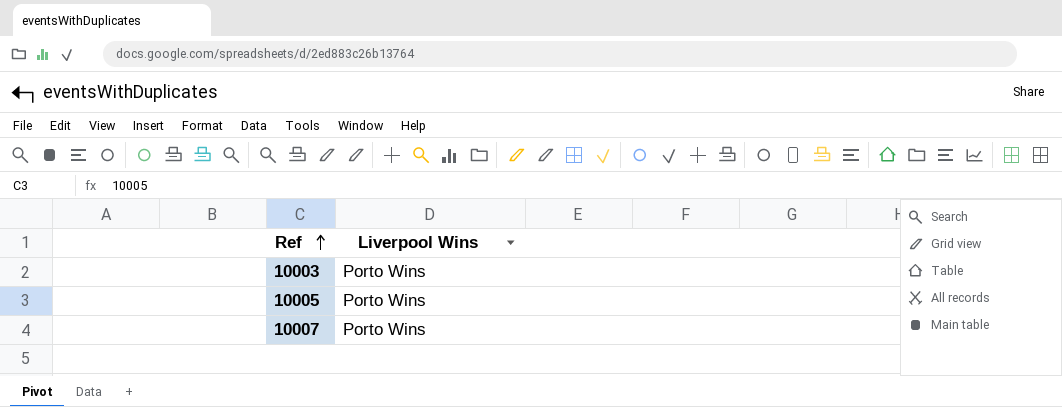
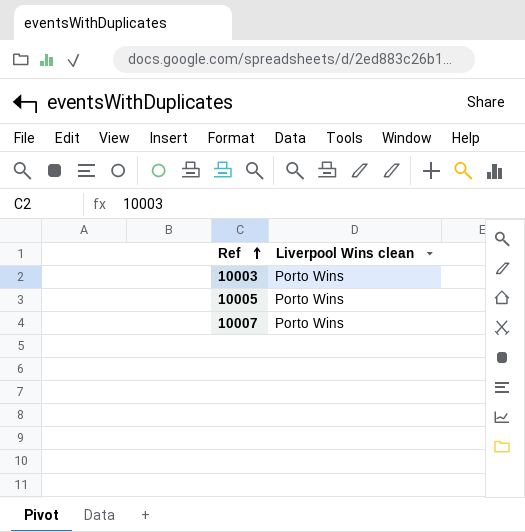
column name: Liverpool Wins -> Liverpool Wins clean

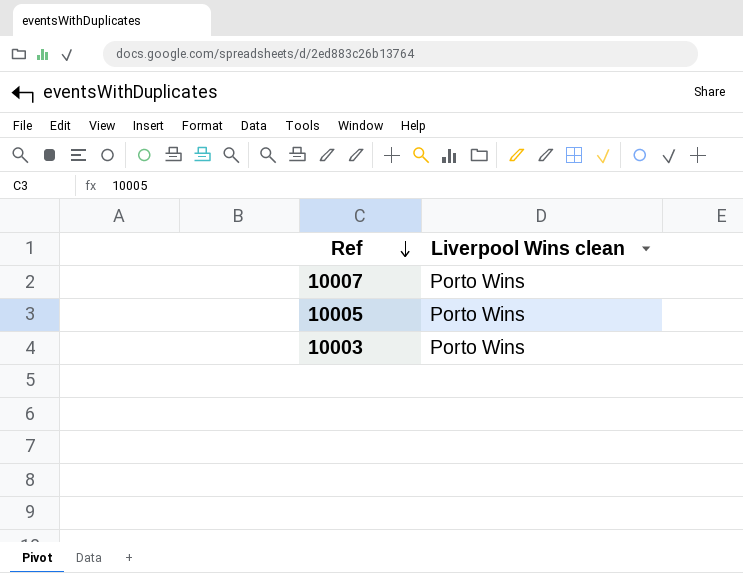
row order: Ref ascending -> Ref descending

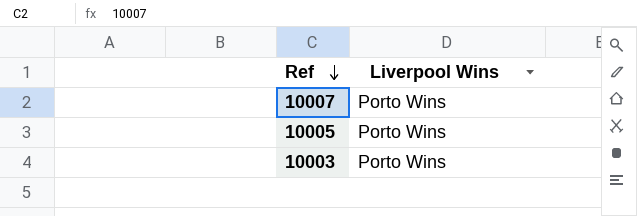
column name: Liverpool Wins clean -> Liverpool Wins

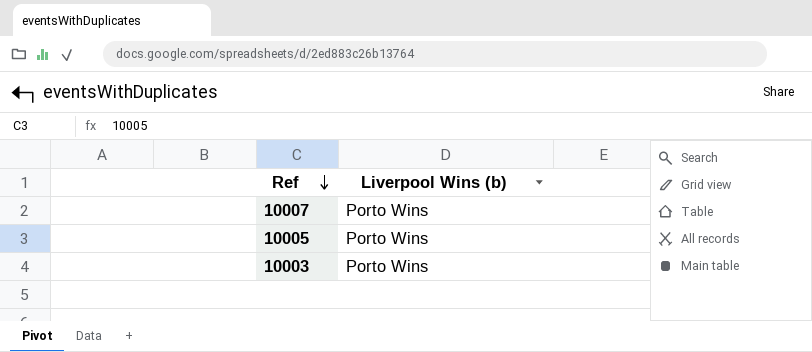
column name: Liverpool Wins -> Liverpool Wins (b)

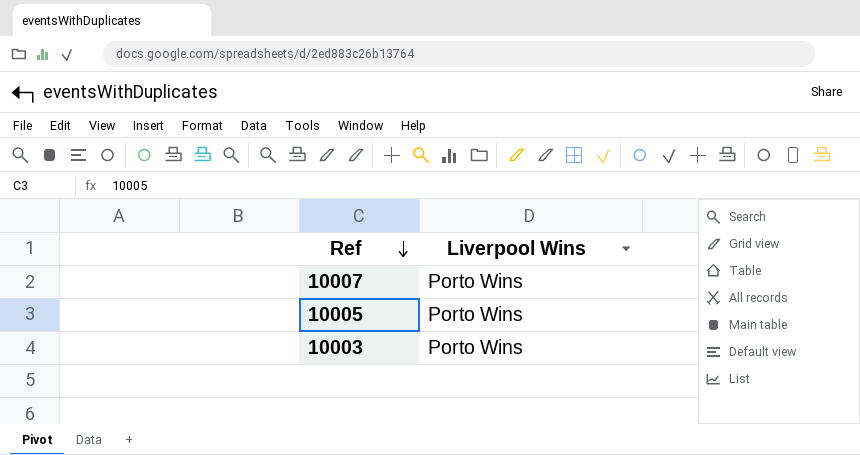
column name: Liverpool Wins (b) -> Liverpool Wins

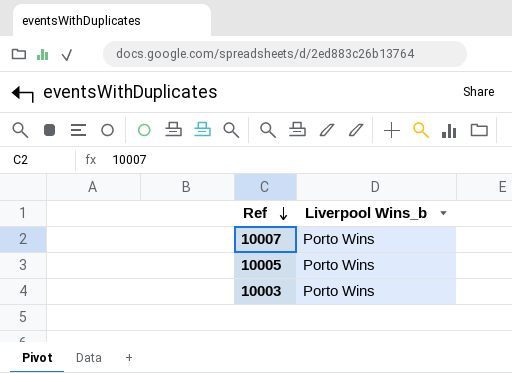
column name: Liverpool Wins -> Liverpool Wins_b

